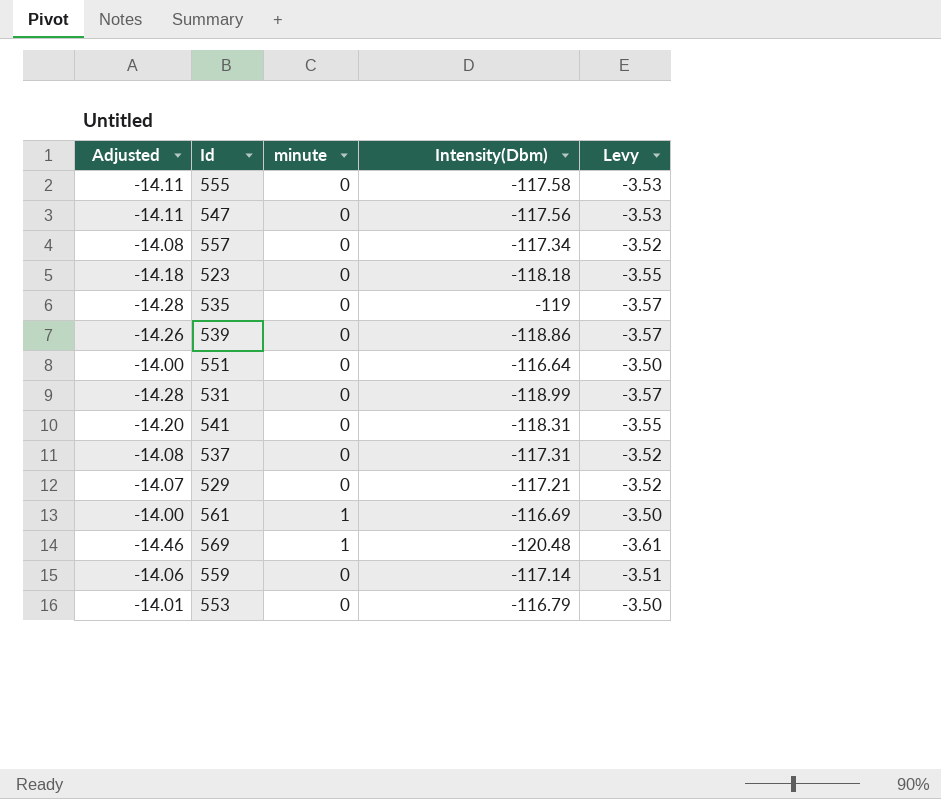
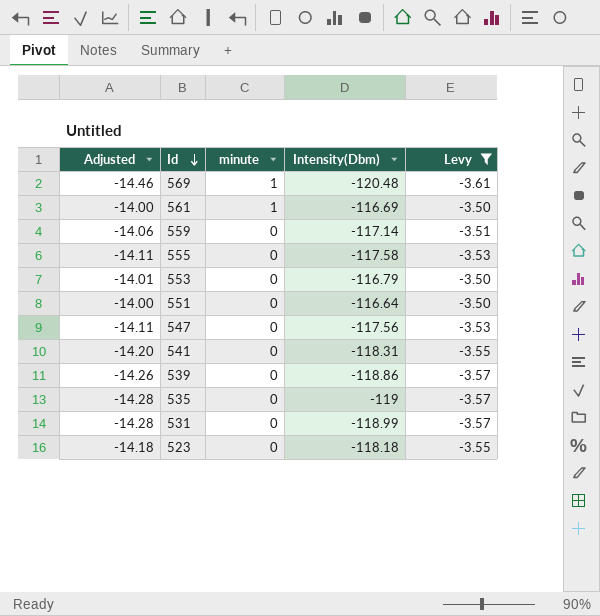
filter: none -> Levy != -3.52
row order: none -> Id descending

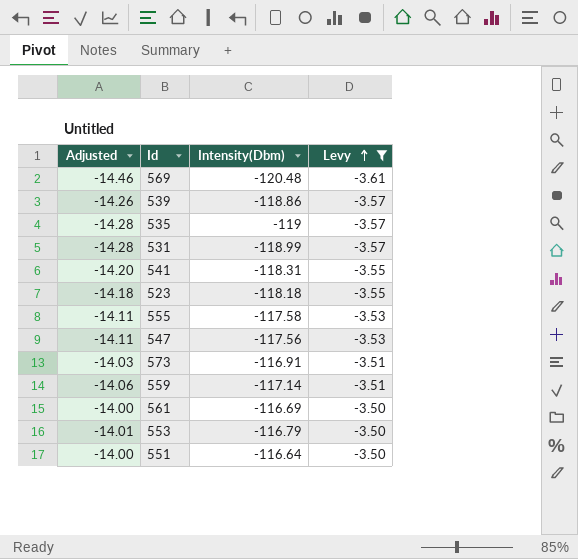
row order: Id descending -> Levy ascending
column minute | position: 3 -> none
row 573: none -> -14.03 | -116.91 | -3.51

